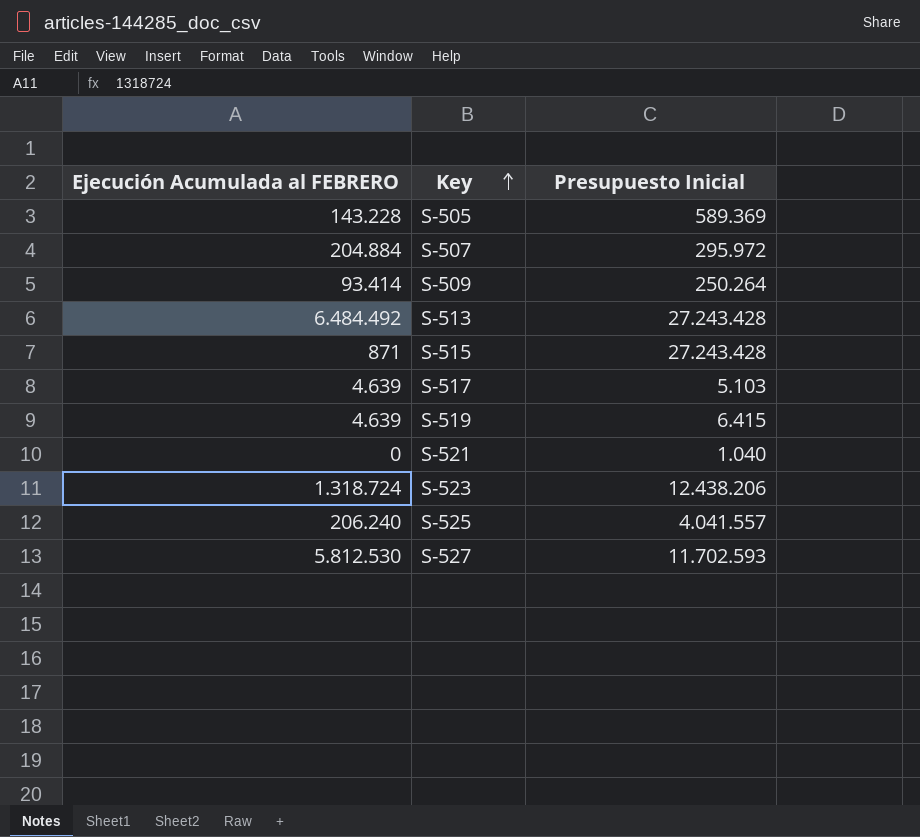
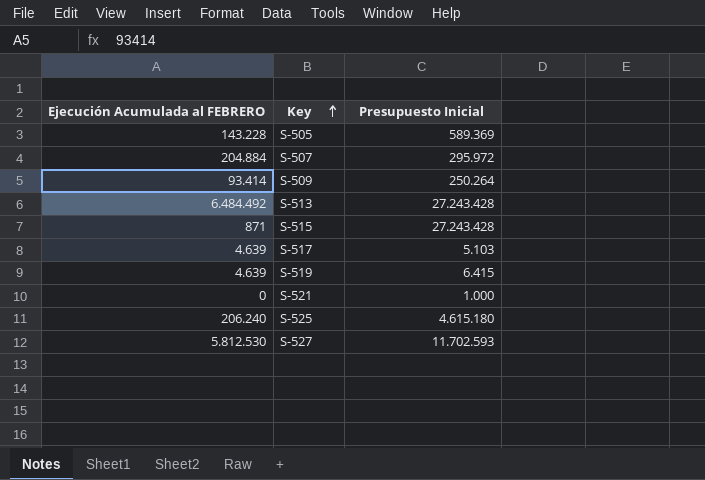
row S-523: 1.318.724 | 12.438.206 -> none
S-521 | Presupuesto Inicial: 1.040 -> 1.000
S-525 | Presupuesto Inicial: 4.041.557 -> 4.615.180

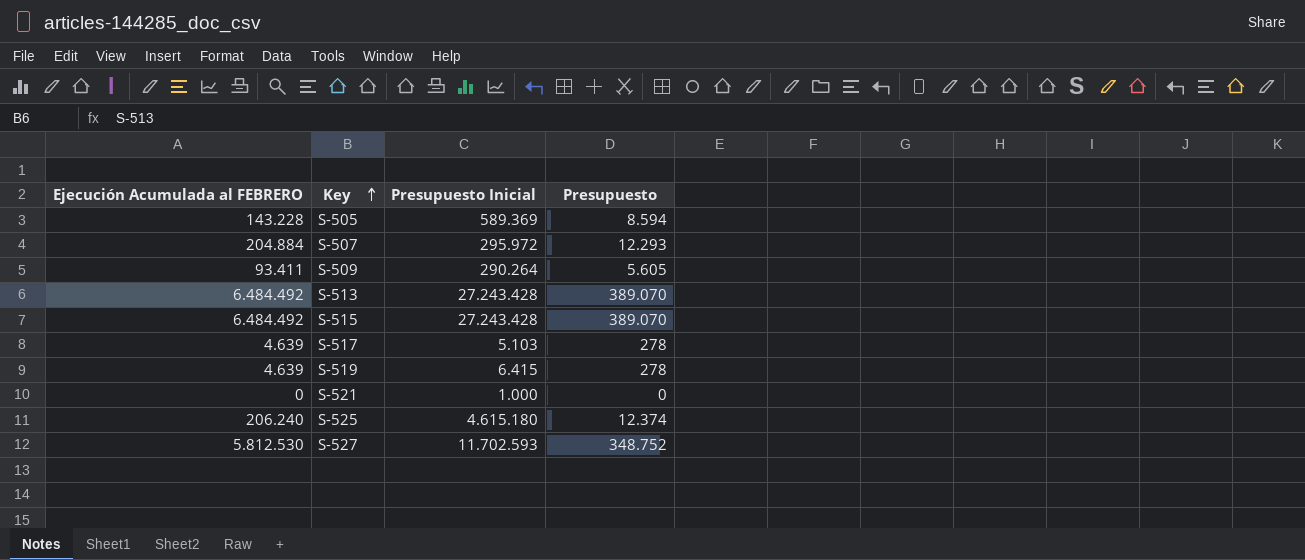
column Presupuesto | formula: none -> [Ejecución Acumulada al FEBRERO] * 0,06
S-509 | Ejecución Acumulada al FEBRERO: 93.414 -> 93.411
S-509 | Presupuesto Inicial: 250.264 -> 290.264
S-515 | Ejecución Acumulada al FEBRERO: 871 -> 6.484.492

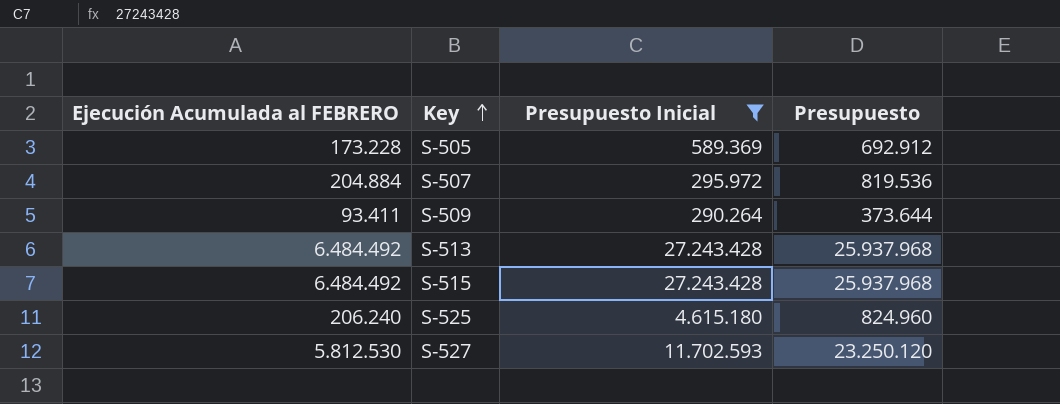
filter: none -> Presupuesto Inicial >= 290.264
column Presupuesto | formula: [Ejecución Acumulada al FEBRERO] * 0,06 -> [Ejecución Acumulada al FEBRERO] * 4
S-505 | Ejecución Acumulada al FEBRERO: 143.228 -> 173.228

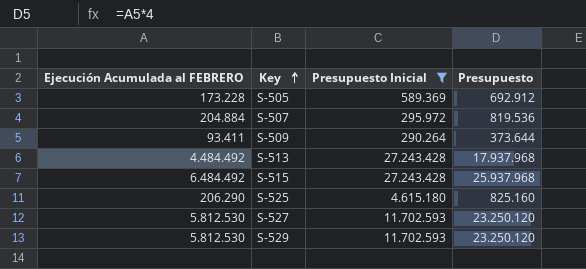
S-513 | Ejecución Acumulada al FEBRERO: 6.484.492 -> 4.484.492
S-513 | Presupuesto: 25.937.968 -> 17.937.968
S-525 | Ejecución Acumulada al FEBRERO: 206.240 -> 206.290
S-525 | Presupuesto: 824.960 -> 825.160
row S-529: none -> 5.812.530 | 11.702.593 | 23.250.120

